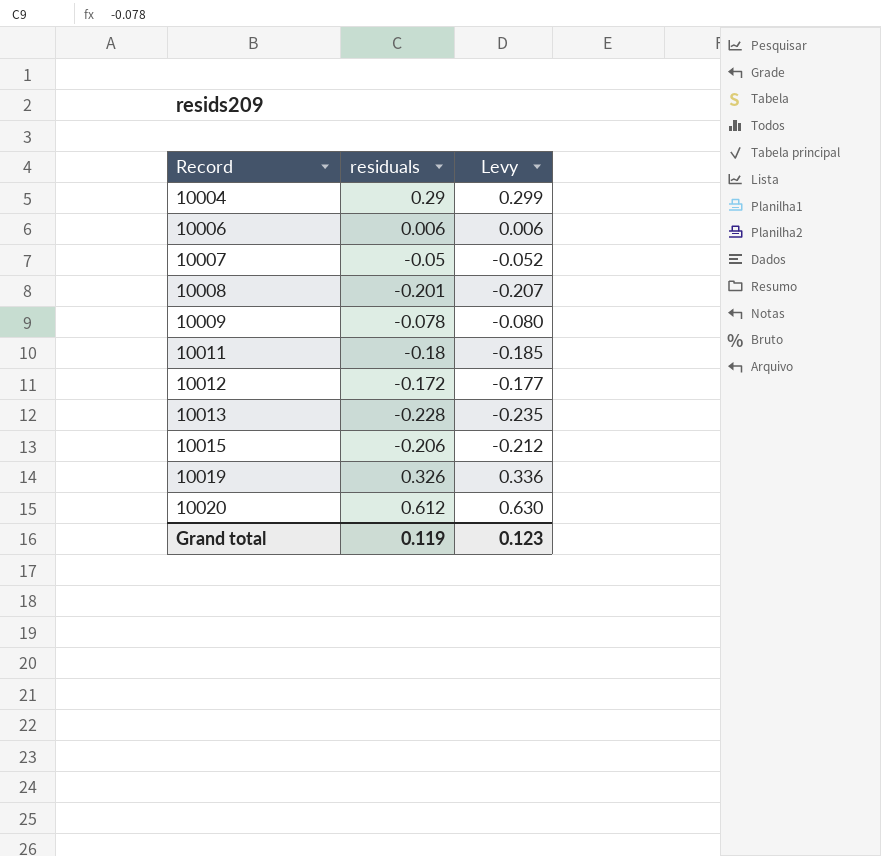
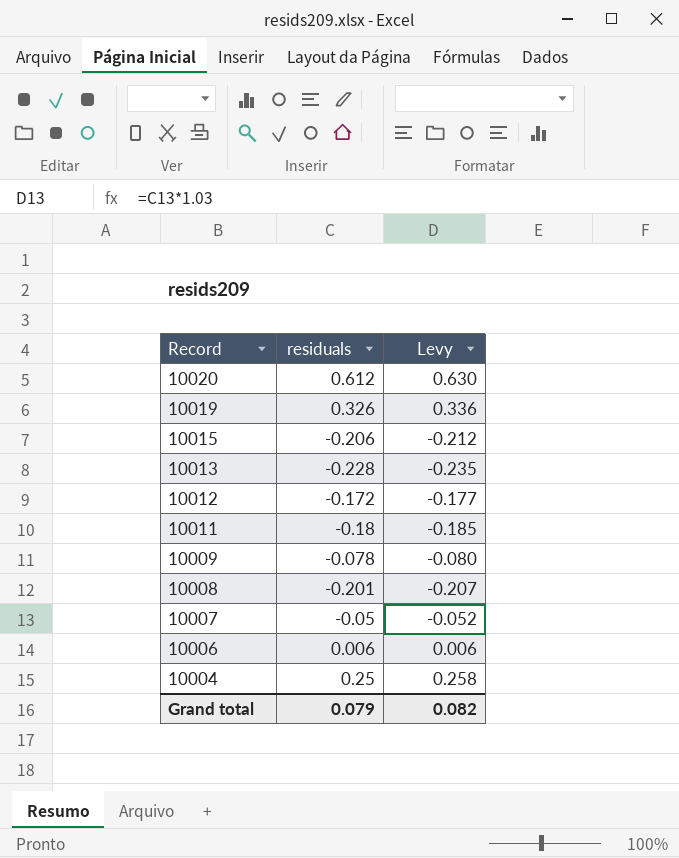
row order: Record ascending -> Record descending
10004 | residuals: 0.29 -> 0.25
10004 | Levy: 0.299 -> 0.258
Grand total | residuals: 0.119 -> 0.079
Grand total | Levy: 0.123 -> 0.082

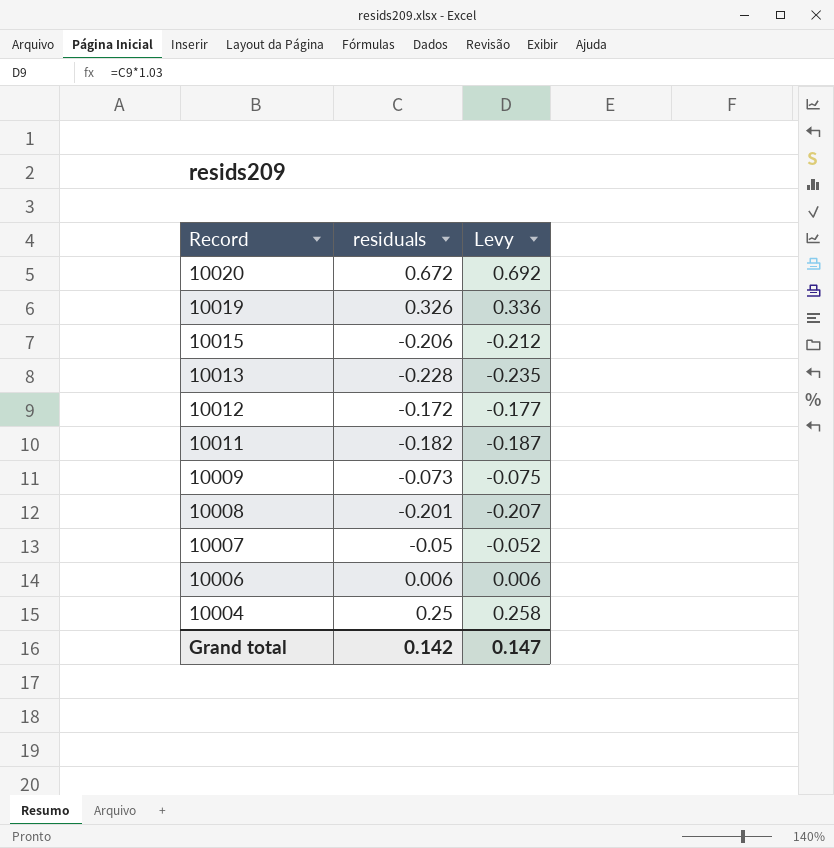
10020 | residuals: 0.612 -> 0.672
10020 | Levy: 0.630 -> 0.692
10011 | residuals: -0.18 -> -0.182
10011 | Levy: -0.185 -> -0.187
10009 | residuals: -0.078 -> -0.073
10009 | Levy: -0.080 -> -0.075
Grand total | residuals: 0.079 -> 0.142
Grand total | Levy: 0.082 -> 0.147

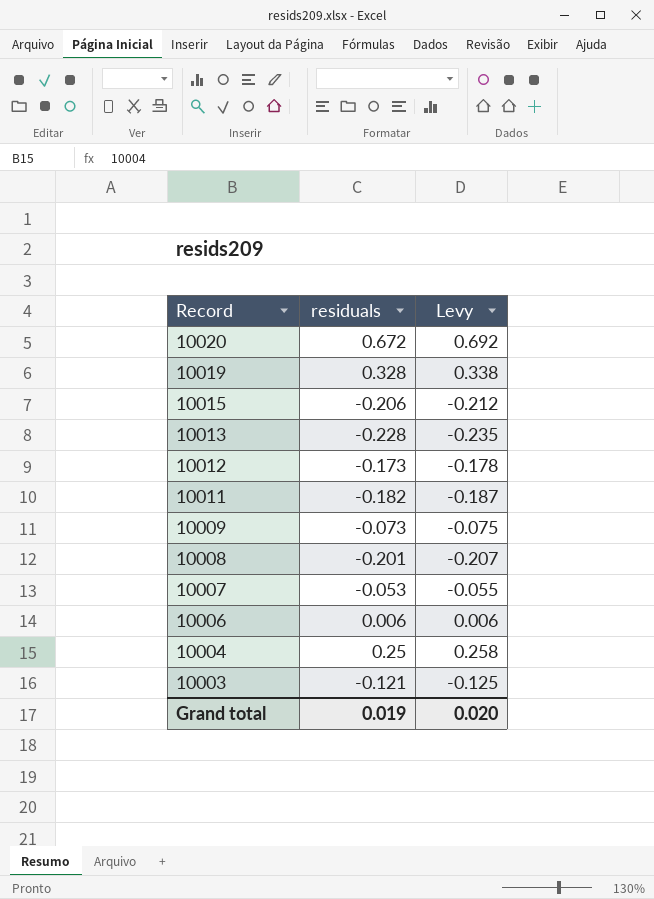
10019 | residuals: 0.326 -> 0.328
10019 | Levy: 0.336 -> 0.338
10012 | residuals: -0.172 -> -0.173
10012 | Levy: -0.177 -> -0.178
10007 | residuals: -0.05 -> -0.053
10007 | Levy: -0.052 -> -0.055
row 10003: none -> -0.121 | -0.125
Grand total | residuals: 0.142 -> 0.019
Grand total | Levy: 0.147 -> 0.020

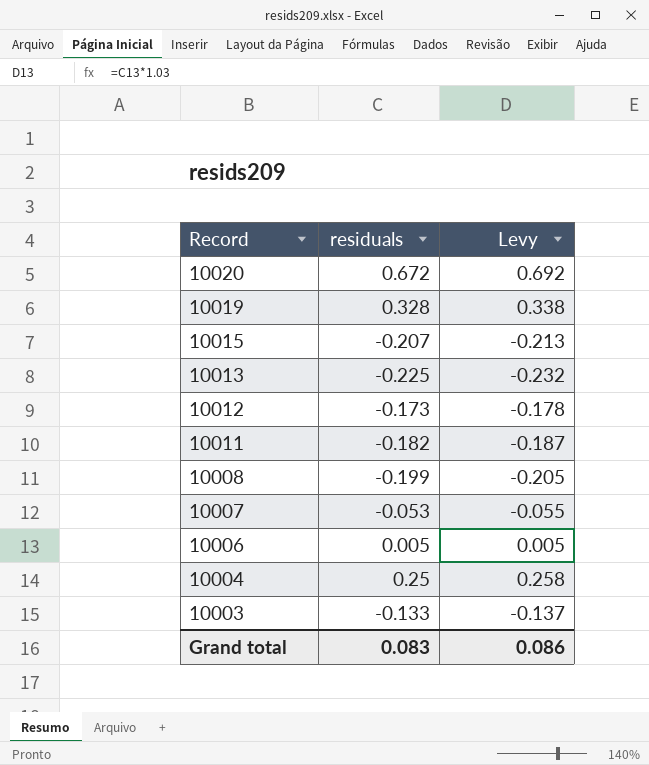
row 10009: -0.073 | -0.075 -> none
10015 | residuals: -0.206 -> -0.207
10015 | Levy: -0.212 -> -0.213
10013 | residuals: -0.228 -> -0.225
10013 | Levy: -0.235 -> -0.232
10008 | residuals: -0.201 -> -0.199
10008 | Levy: -0.207 -> -0.205
10006 | residuals: 0.006 -> 0.005
10006 | Levy: 0.006 -> 0.005
10003 | residuals: -0.121 -> -0.133
10003 | Levy: -0.125 -> -0.137
Grand total | residuals: 0.019 -> 0.083
Grand total | Levy: 0.020 -> 0.086

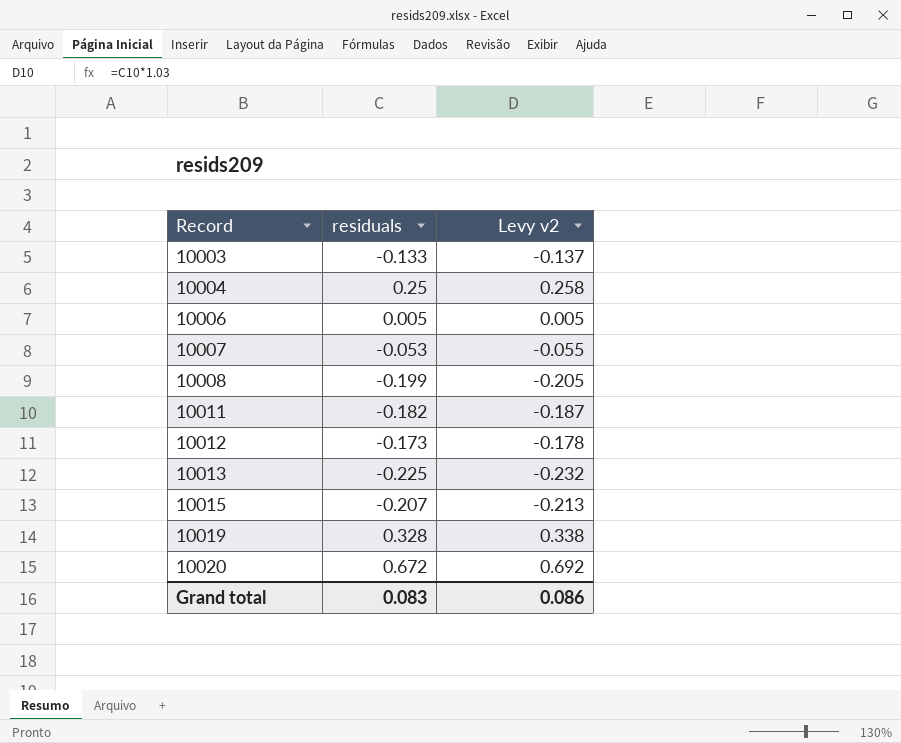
row order: Record descending -> Record ascending
column name: Levy -> Levy v2

